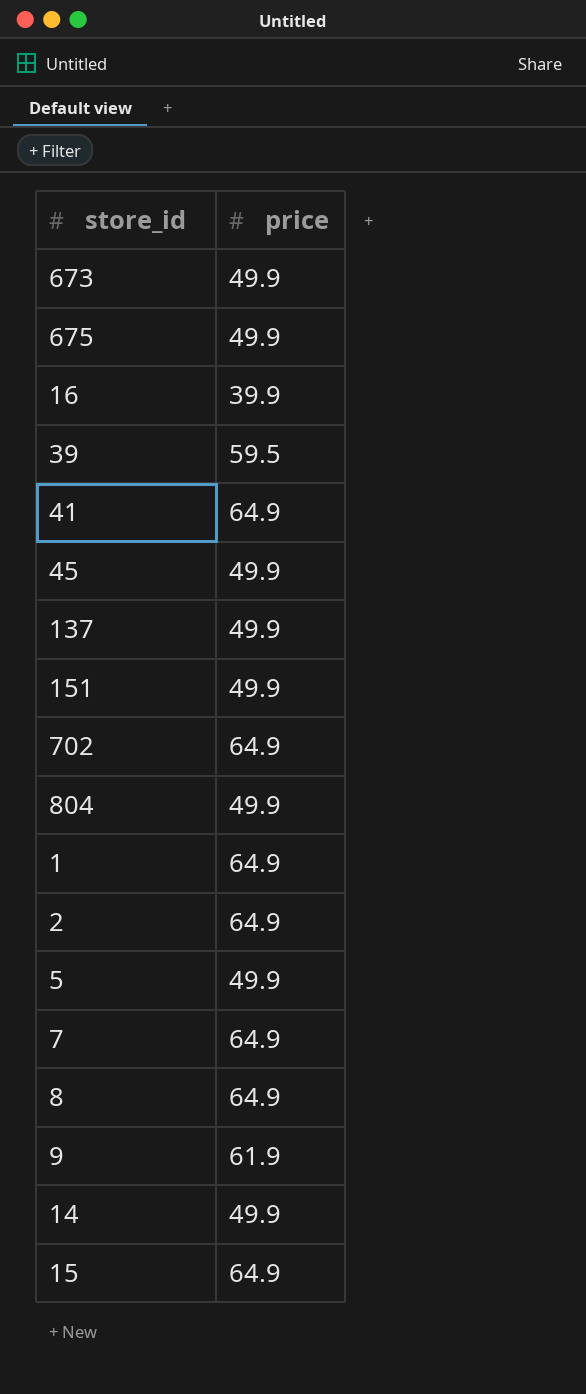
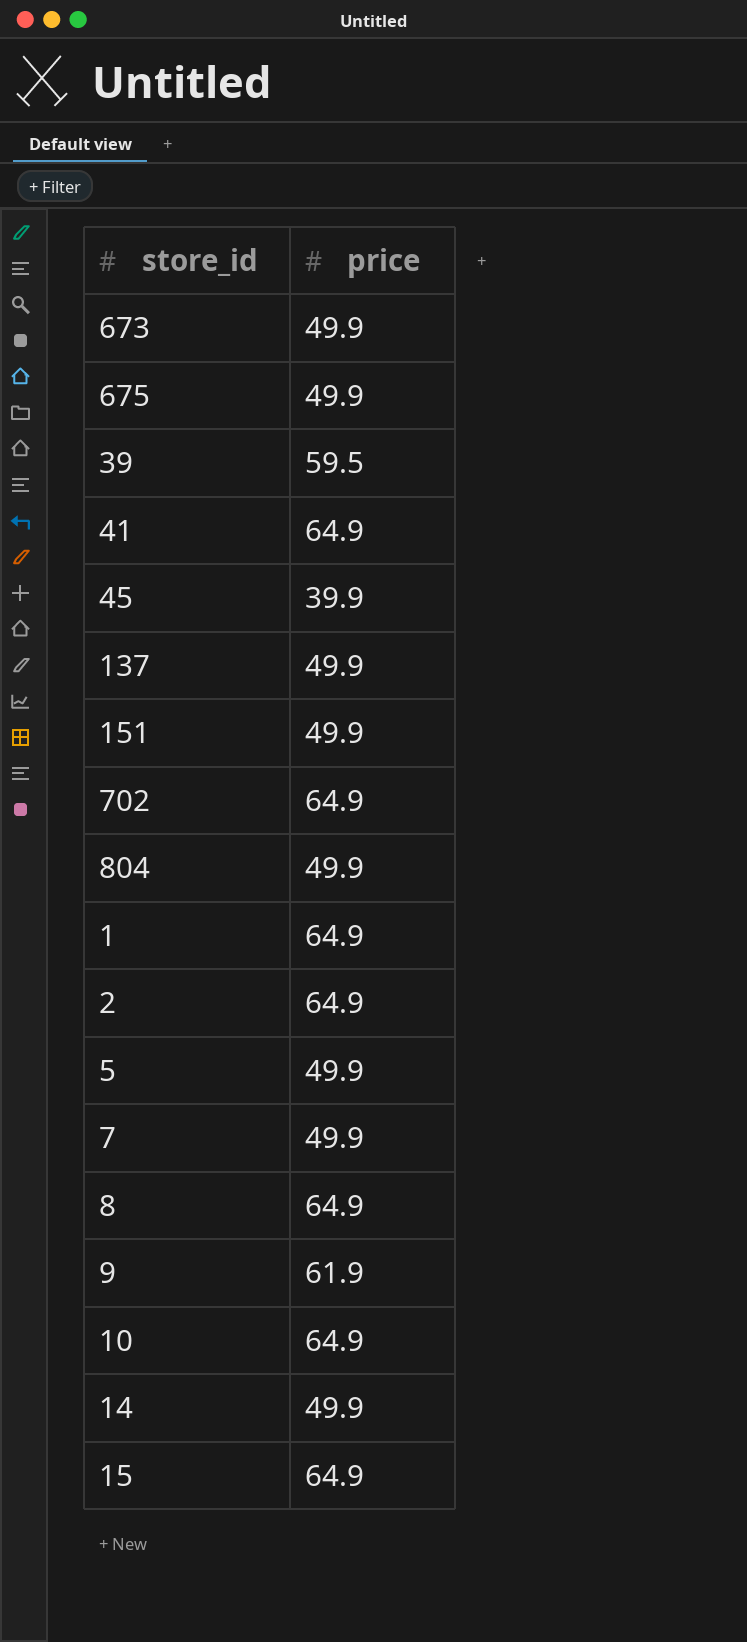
row 16: 39.9 -> none
45 | price: 49.9 -> 39.9
7 | price: 64.9 -> 49.9
row 10: none -> 64.9

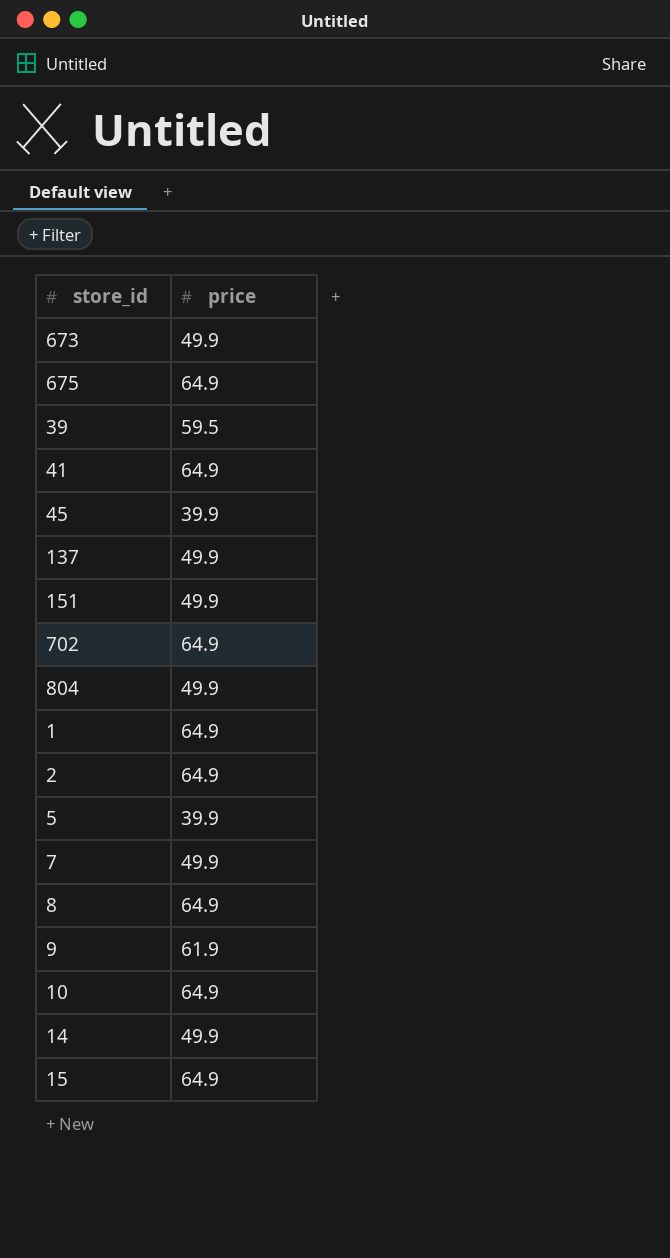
675 | price: 49.9 -> 64.9
5 | price: 49.9 -> 39.9

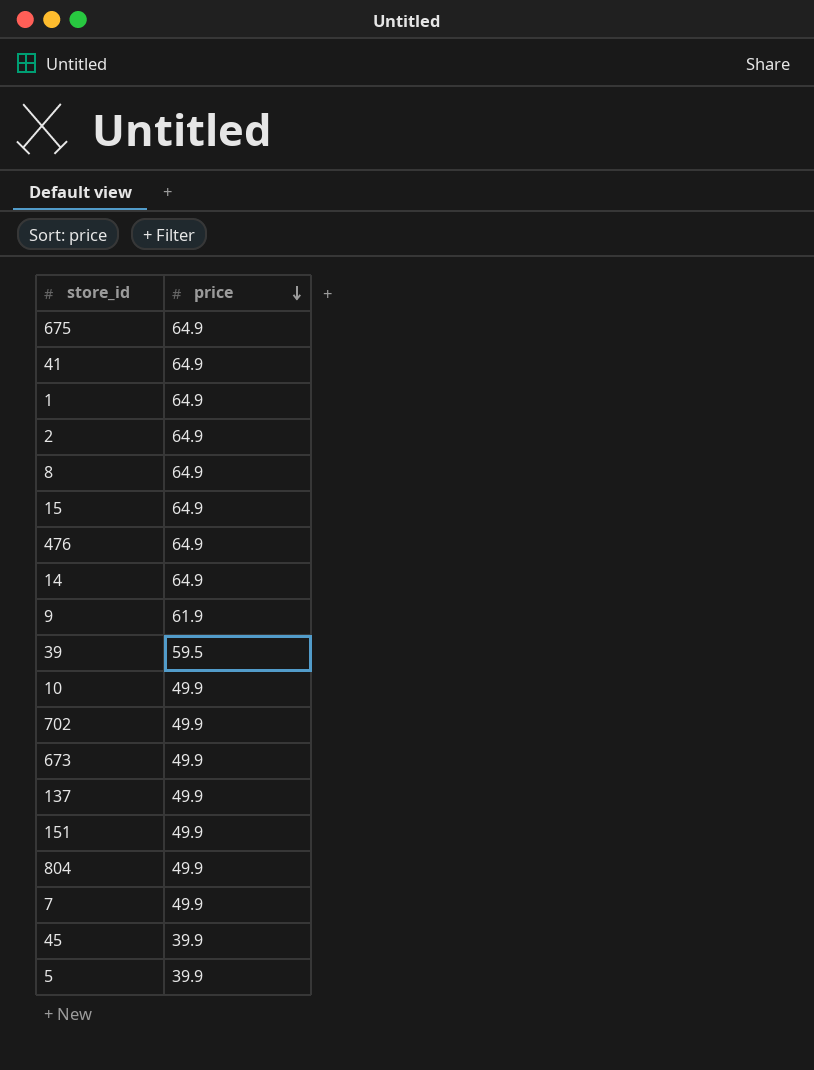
row order: none -> price descending
row 476: none -> 64.9
14 | price: 49.9 -> 64.9
10 | price: 64.9 -> 49.9
702 | price: 64.9 -> 49.9

